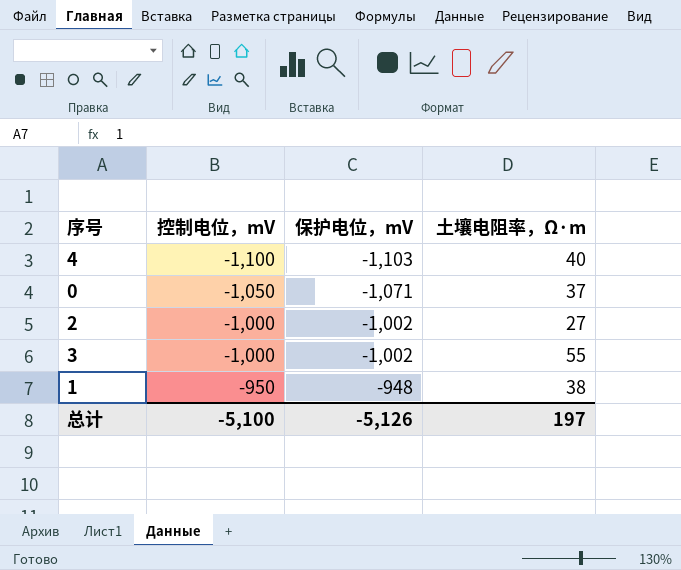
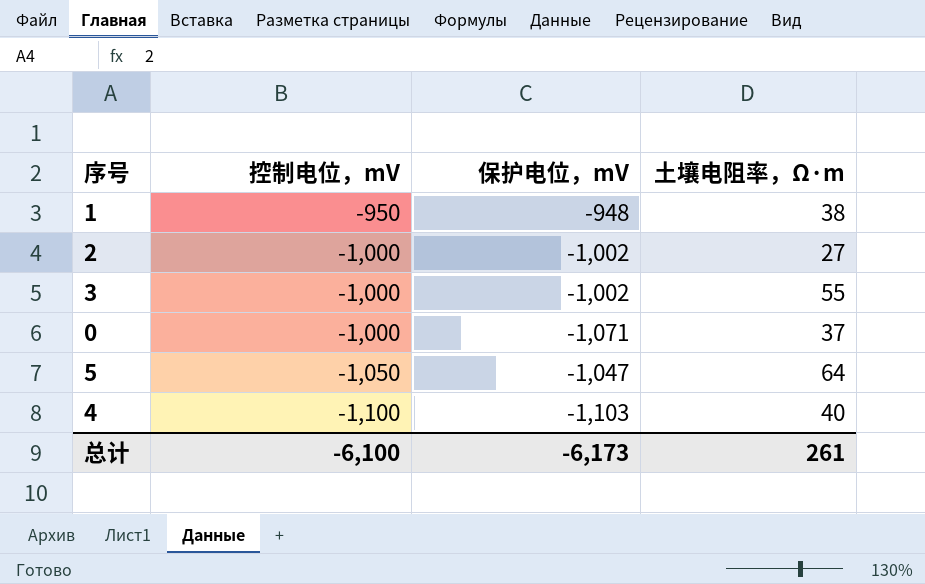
row order: 控制电位，mV ascending -> 控制电位，mV descending
0 | 控制电位，mV: -1,050 -> -1,000
row 5: none -> -1,050 | -1,047 | 64
总计 | 控制电位，mV: -5,100 -> -6,100
总计 | 保护电位，mV: -5,126 -> -6,173
总计 | 土壤电阻率，Ω·m: 197 -> 261

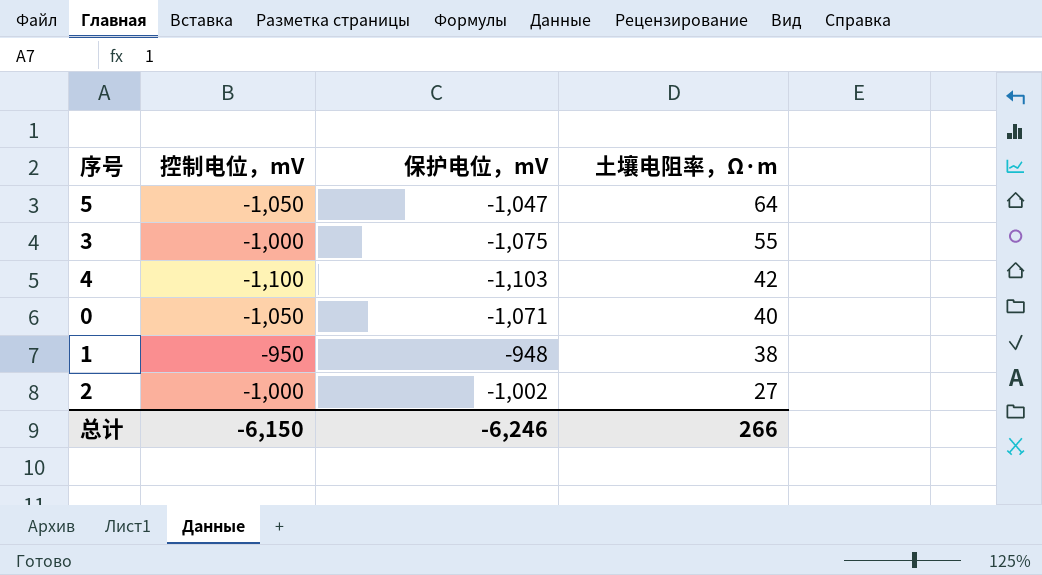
row order: 控制电位，mV descending -> 土壤电阻率，Ω·m descending
3 | 保护电位，mV: -1,002 -> -1,075
4 | 土壤电阻率，Ω·m: 40 -> 42
0 | 控制电位，mV: -1,000 -> -1,050
0 | 土壤电阻率，Ω·m: 37 -> 40
总计 | 控制电位，mV: -6,100 -> -6,150
总计 | 保护电位，mV: -6,173 -> -6,246
总计 | 土壤电阻率，Ω·m: 261 -> 266

